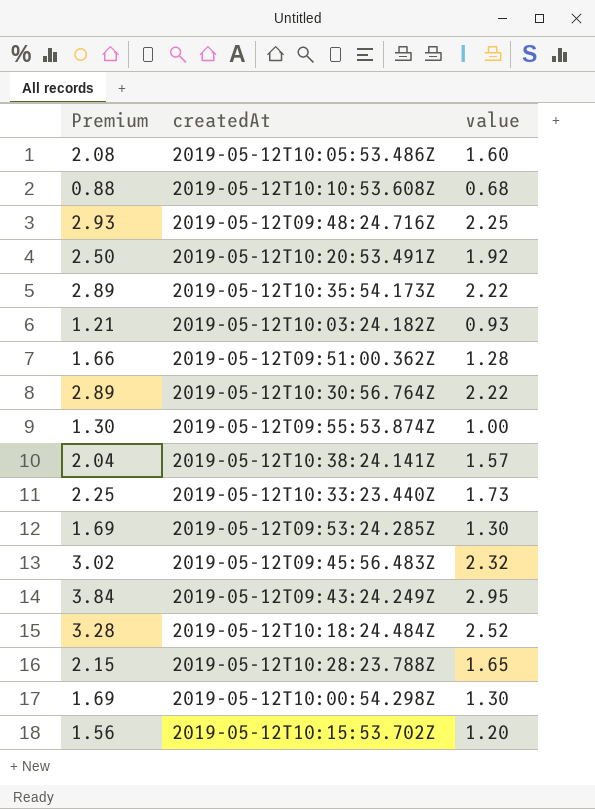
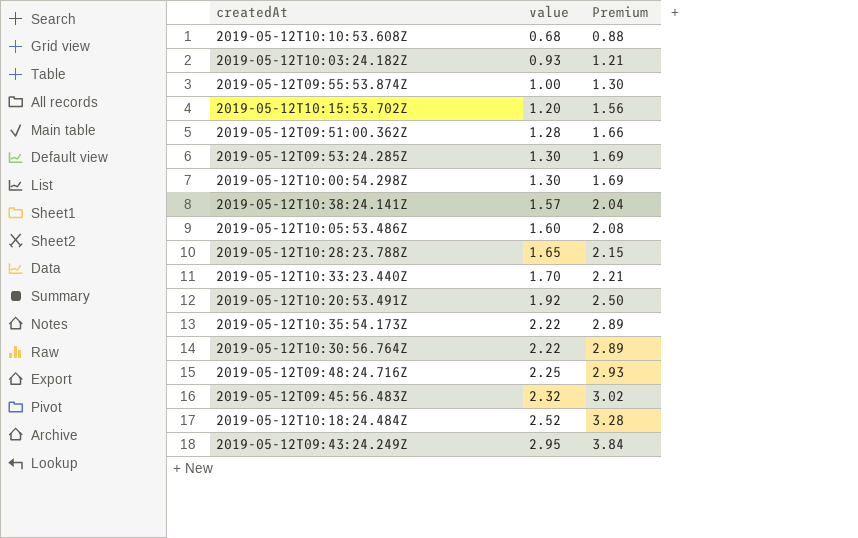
row order: none -> value ascending
column Premium | position: 1 -> 3
2019-05-12T10:33:23.440Z | value: 1.73 -> 1.70
2019-05-12T10:33:23.440Z | Premium: 2.25 -> 2.21

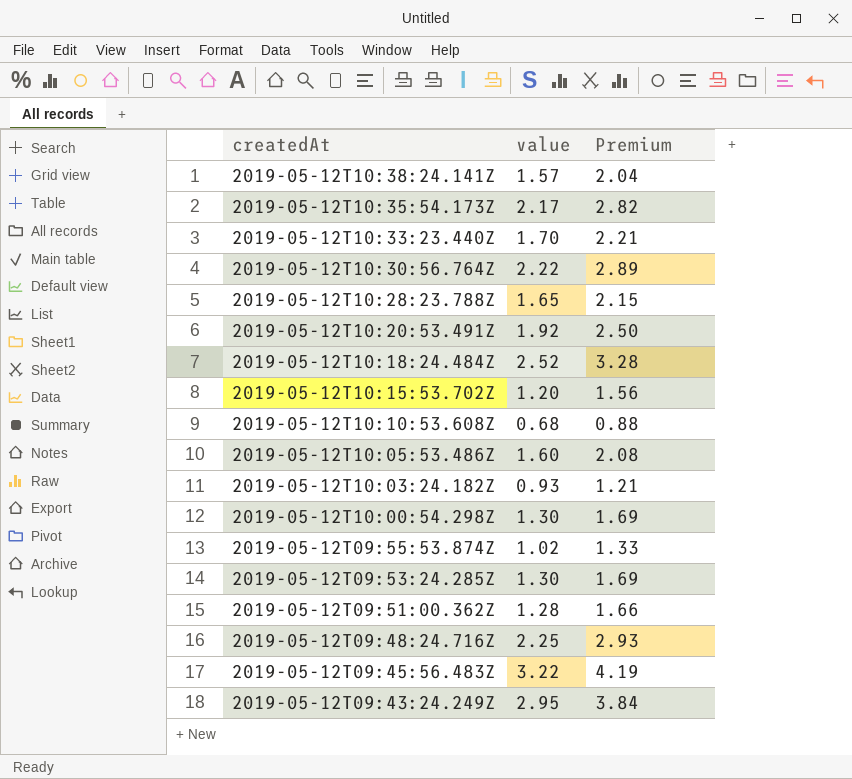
row order: value ascending -> createdAt descending
2019-05-12T10:35:54.173Z | value: 2.22 -> 2.17
2019-05-12T10:35:54.173Z | Premium: 2.89 -> 2.82
2019-05-12T09:55:53.874Z | value: 1.00 -> 1.02
2019-05-12T09:55:53.874Z | Premium: 1.30 -> 1.33
2019-05-12T09:45:56.483Z | value: 2.32 -> 3.22
2019-05-12T09:45:56.483Z | Premium: 3.02 -> 4.19

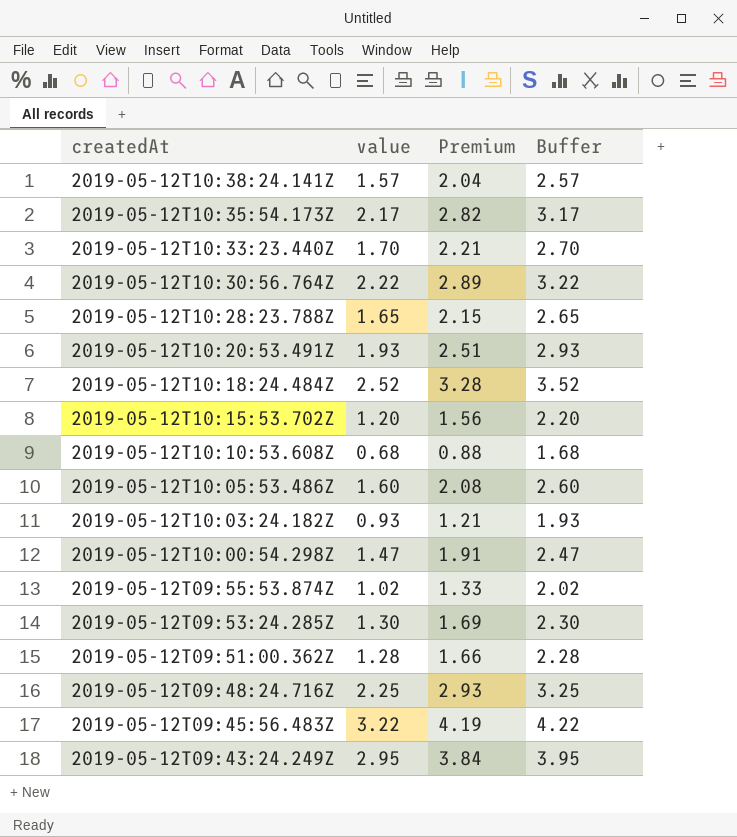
column Buffer | formula: none -> [value] + 1
2019-05-12T10:20:53.491Z | value: 1.92 -> 1.93
2019-05-12T10:20:53.491Z | Premium: 2.50 -> 2.51
2019-05-12T10:00:54.298Z | value: 1.30 -> 1.47
2019-05-12T10:00:54.298Z | Premium: 1.69 -> 1.91

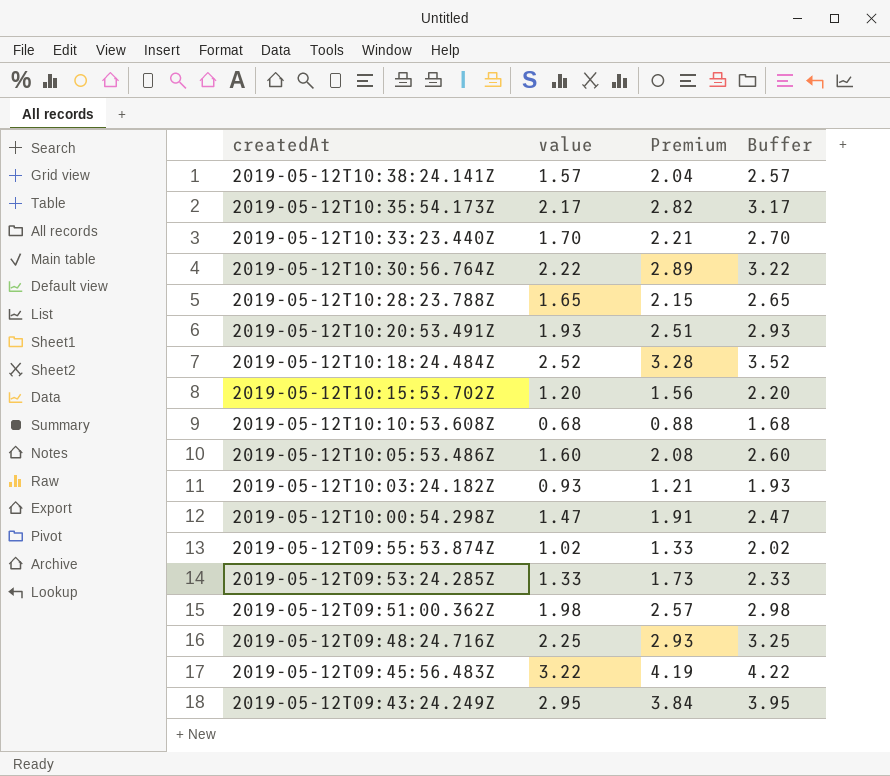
2019-05-12T09:53:24.285Z | value: 1.30 -> 1.33
2019-05-12T09:53:24.285Z | Premium: 1.69 -> 1.73
2019-05-12T09:53:24.285Z | Buffer: 2.30 -> 2.33
2019-05-12T09:51:00.362Z | value: 1.28 -> 1.98
2019-05-12T09:51:00.362Z | Premium: 1.66 -> 2.57
2019-05-12T09:51:00.362Z | Buffer: 2.28 -> 2.98

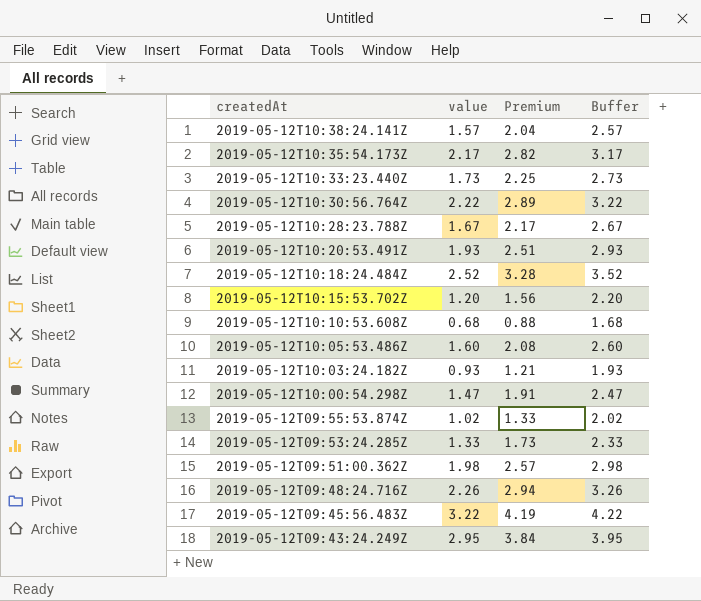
2019-05-12T10:33:23.440Z | value: 1.70 -> 1.73
2019-05-12T10:33:23.440Z | Premium: 2.21 -> 2.25
2019-05-12T10:33:23.440Z | Buffer: 2.70 -> 2.73
2019-05-12T10:28:23.788Z | value: 1.65 -> 1.67
2019-05-12T10:28:23.788Z | Premium: 2.15 -> 2.17
2019-05-12T10:28:23.788Z | Buffer: 2.65 -> 2.67
2019-05-12T09:48:24.716Z | value: 2.25 -> 2.26
2019-05-12T09:48:24.716Z | Premium: 2.93 -> 2.94
2019-05-12T09:48:24.716Z | Buffer: 3.25 -> 3.26

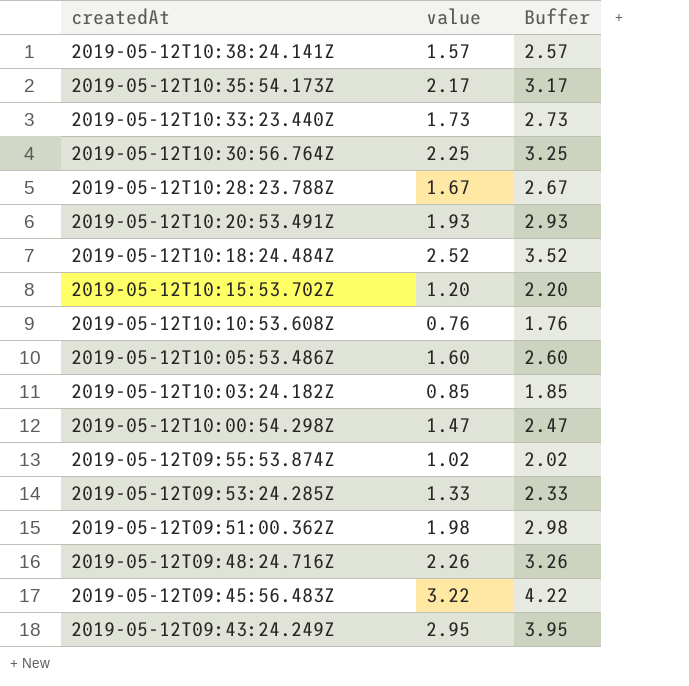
column Premium | formula: [value] * 1.3 -> none
2019-05-12T10:30:56.764Z | value: 2.22 -> 2.25
2019-05-12T10:30:56.764Z | Buffer: 3.22 -> 3.25
2019-05-12T10:10:53.608Z | value: 0.68 -> 0.76
2019-05-12T10:10:53.608Z | Buffer: 1.68 -> 1.76
2019-05-12T10:03:24.182Z | value: 0.93 -> 0.85
2019-05-12T10:03:24.182Z | Buffer: 1.93 -> 1.85

